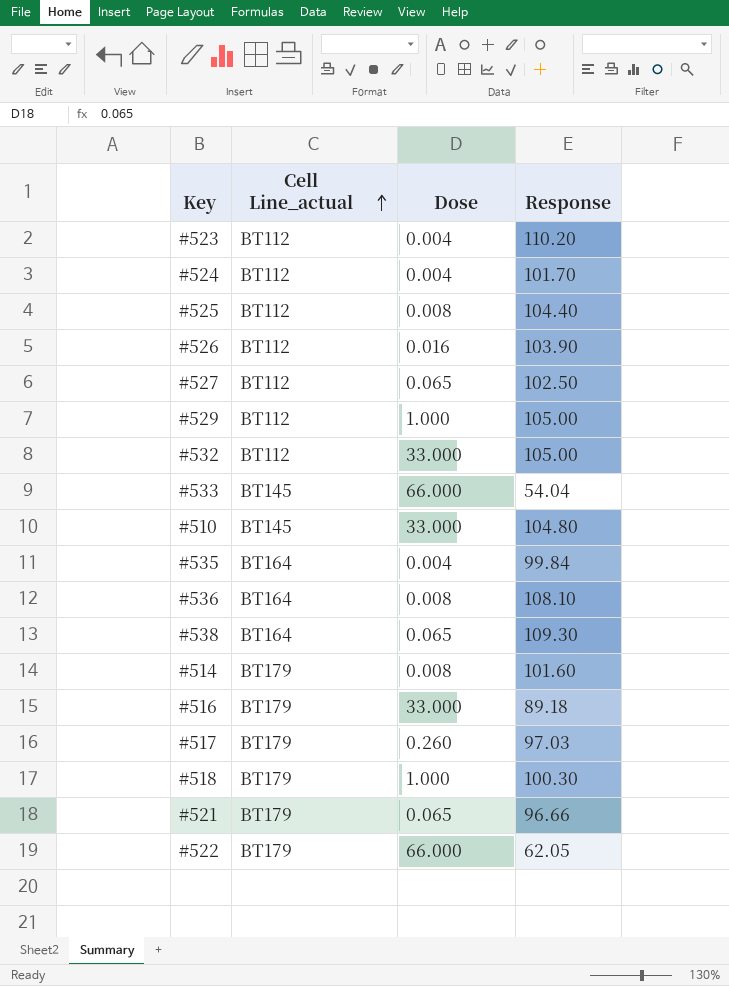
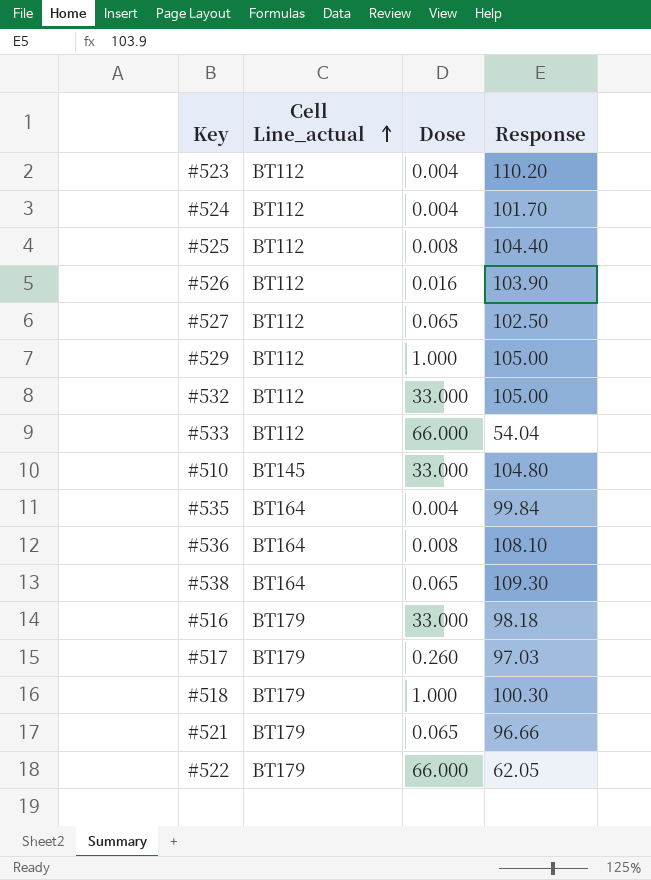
row #514: BT179 | 0.008 | 101.60 -> none
#533 | Cell Line_actual: BT145 -> BT112
#516 | Response: 89.18 -> 98.18

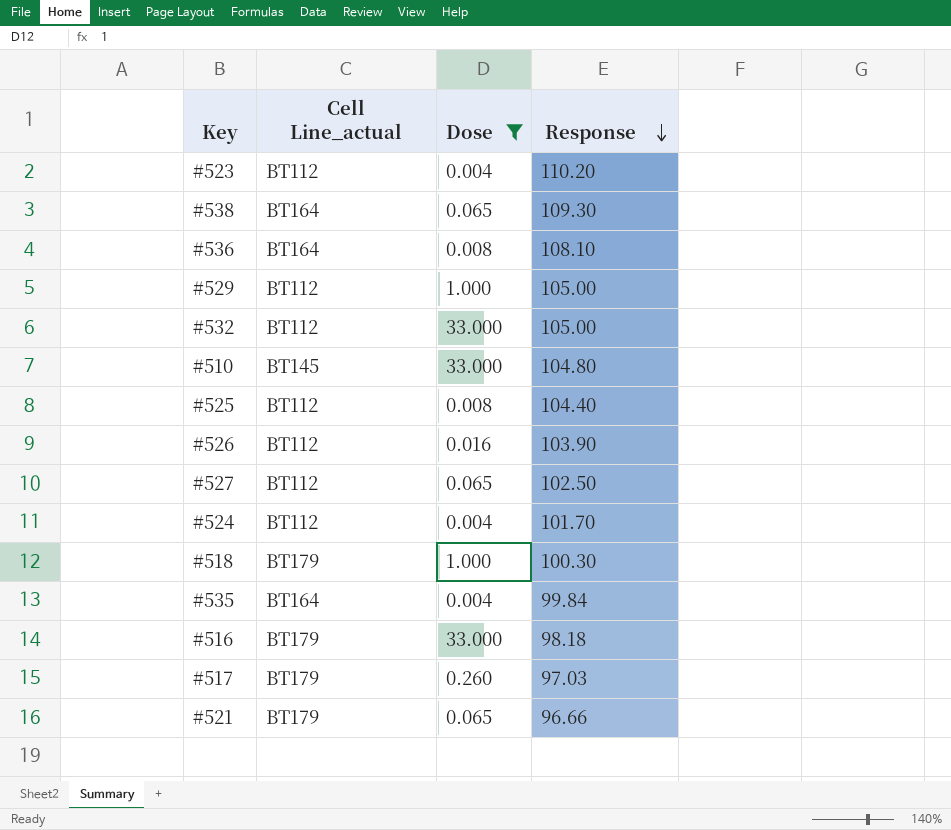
filter: none -> Dose != 66.000
row order: Cell Line_actual ascending -> Response descending

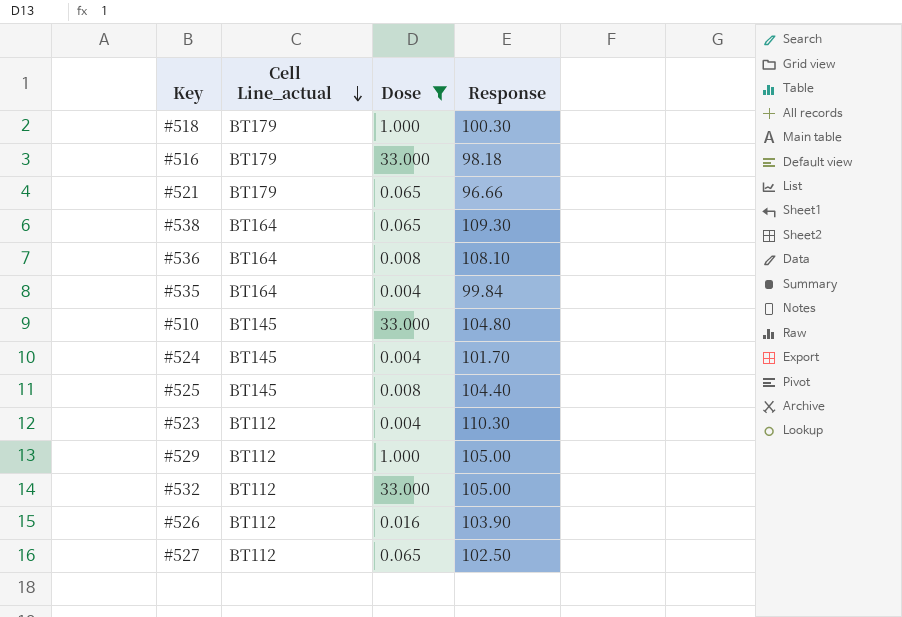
row order: Response descending -> Cell Line_actual descending
row #517: BT179 | 0.260 | 97.03 -> none
#524 | Cell Line_actual: BT112 -> BT145
#525 | Cell Line_actual: BT112 -> BT145
#523 | Response: 110.20 -> 110.30

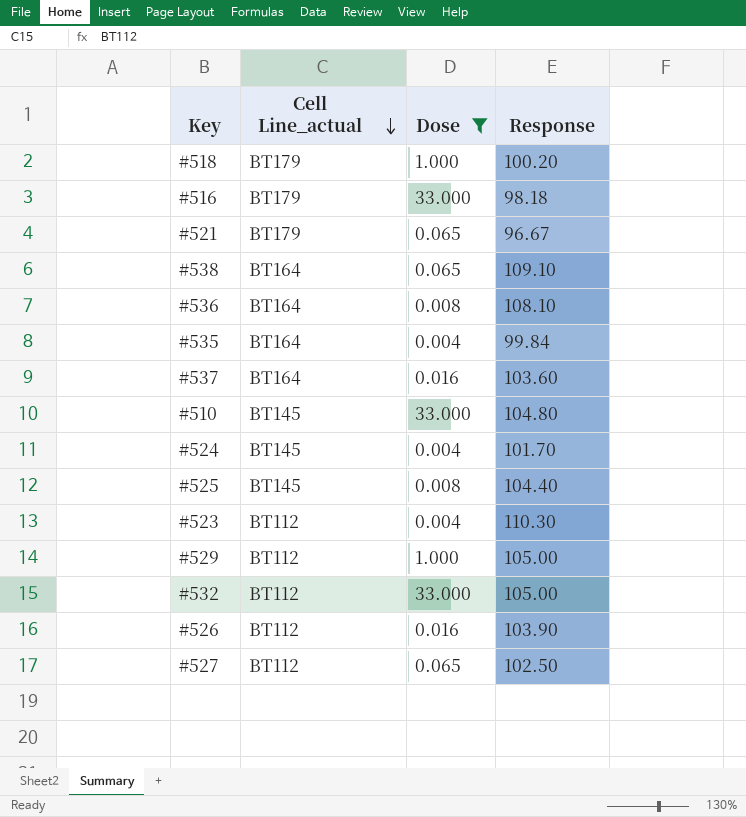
#518 | Response: 100.30 -> 100.20
#521 | Response: 96.66 -> 96.67
#538 | Response: 109.30 -> 109.10
row #537: none -> BT164 | 0.016 | 103.60

